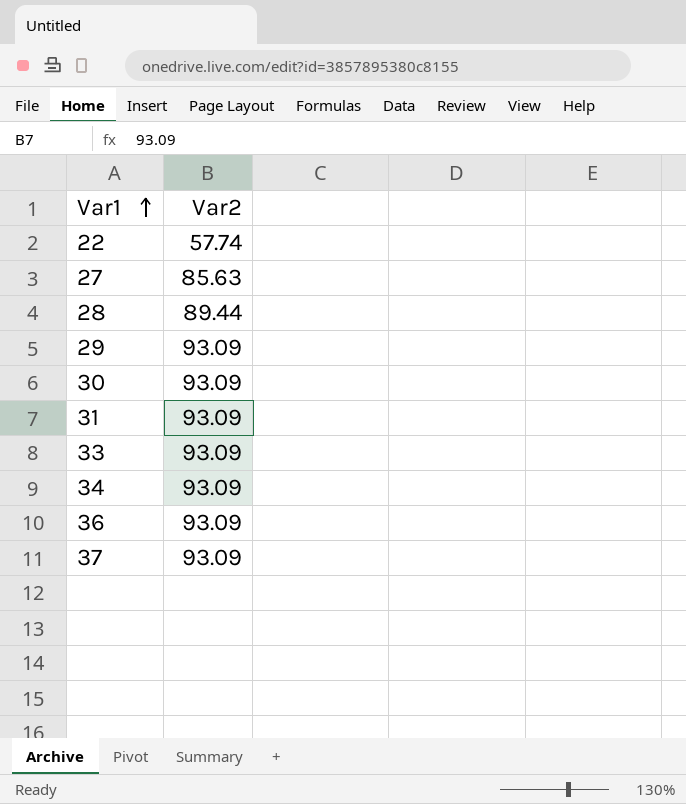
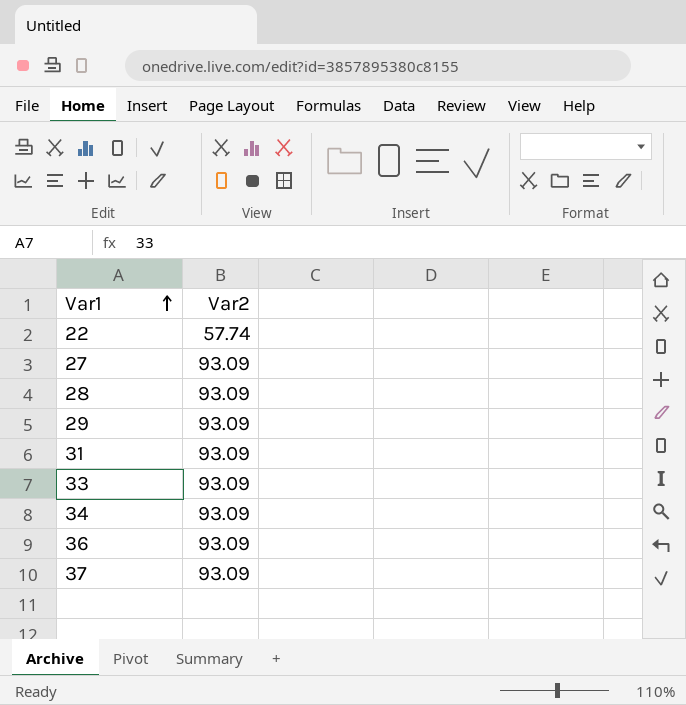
row 30: 93.09 -> none
27 | Var2: 85.63 -> 93.09
28 | Var2: 89.44 -> 93.09

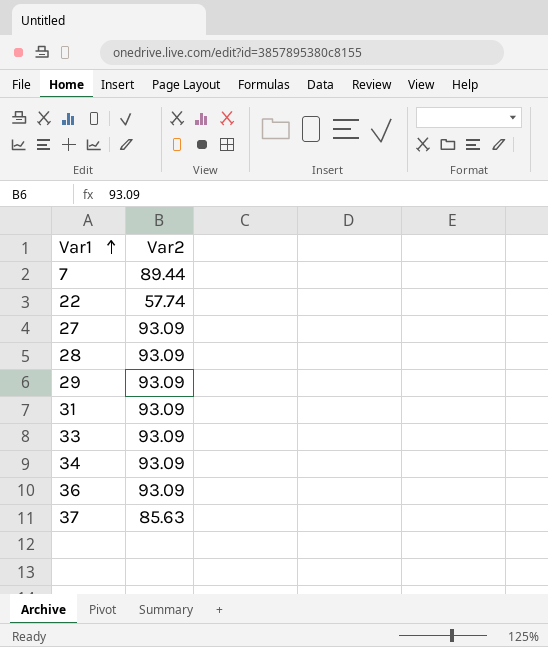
row 7: none -> 89.44
37 | Var2: 93.09 -> 85.63

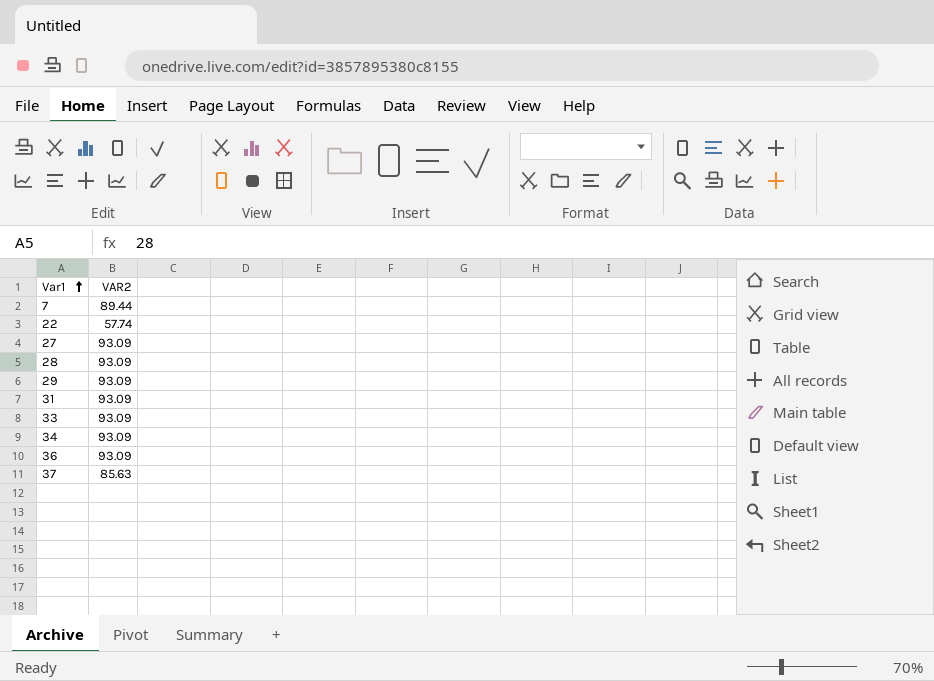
column name: Var2 -> VAR2

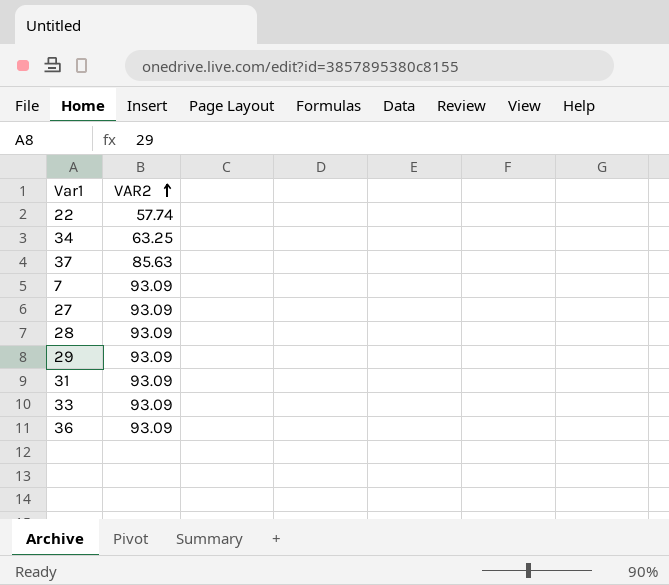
row order: Var1 ascending -> VAR2 ascending
34 | VAR2: 93.09 -> 63.25
7 | VAR2: 89.44 -> 93.09

